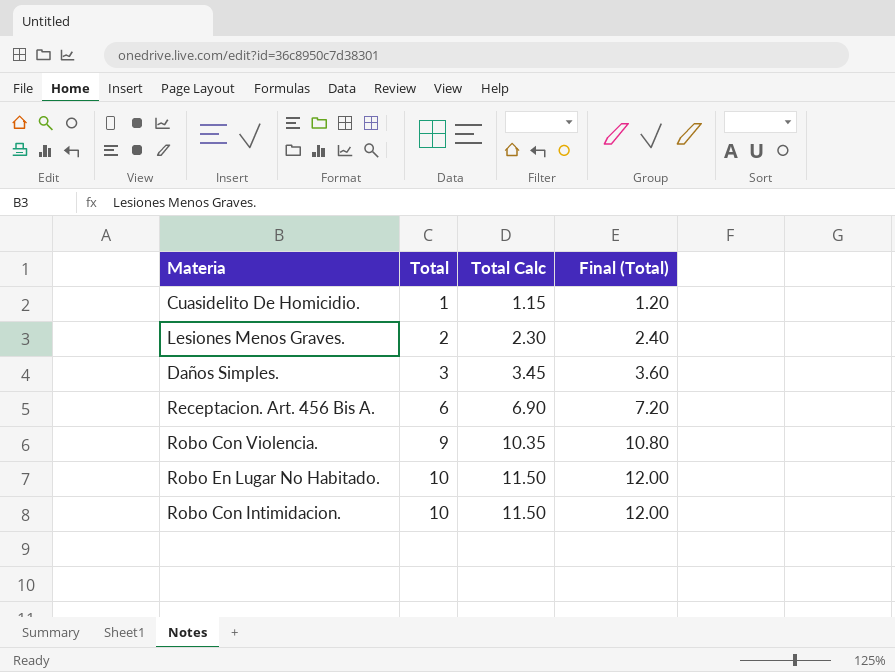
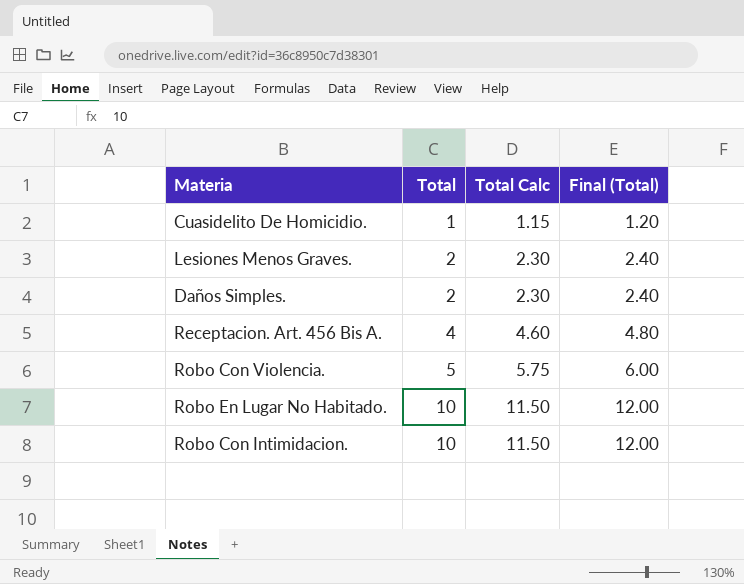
Daños Simples. | Total: 3 -> 2
Daños Simples. | Total Calc: 3.45 -> 2.30
Daños Simples. | Final (Total): 3.60 -> 2.40
Receptacion. Art. 456 Bis A. | Total: 6 -> 4
Receptacion. Art. 456 Bis A. | Total Calc: 6.90 -> 4.60
Receptacion. Art. 456 Bis A. | Final (Total): 7.20 -> 4.80
Robo Con Violencia. | Total: 9 -> 5
Robo Con Violencia. | Total Calc: 10.35 -> 5.75
Robo Con Violencia. | Final (Total): 10.80 -> 6.00

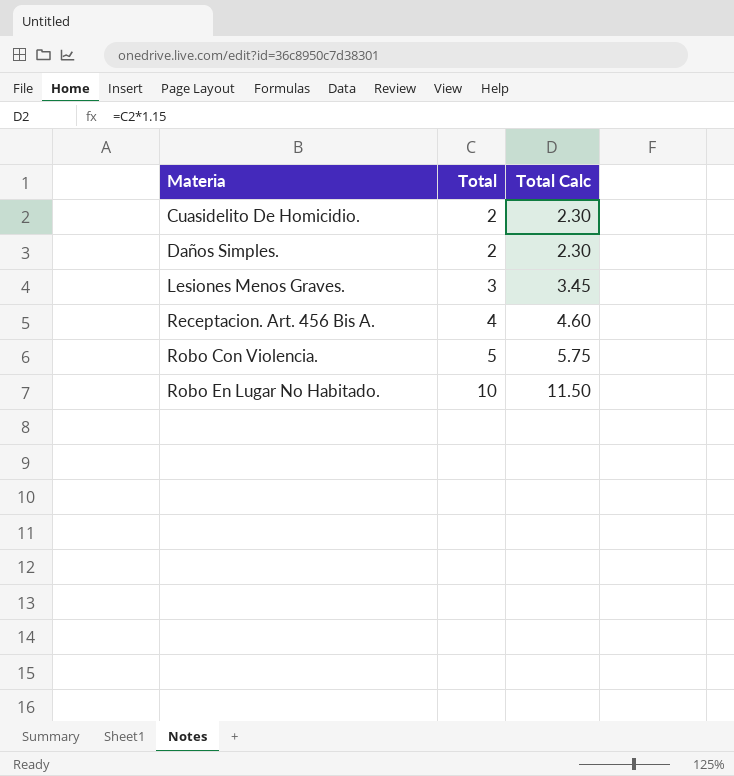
row order: Total ascending -> Materia ascending
column Final (Total) | formula: [Total] * 1.2 -> none
row Robo Con Intimidacion.: 10 | 11.50 | 12.00 -> none
Cuasidelito De Homicidio. | Total: 1 -> 2
Cuasidelito De Homicidio. | Total Calc: 1.15 -> 2.30
Lesiones Menos Graves. | Total: 2 -> 3
Lesiones Menos Graves. | Total Calc: 2.30 -> 3.45

